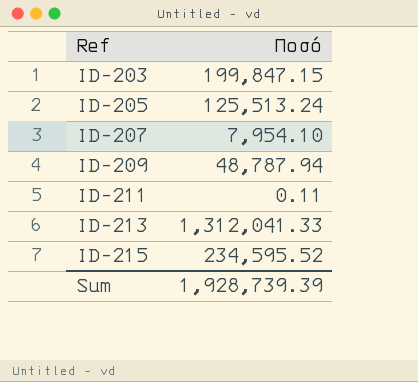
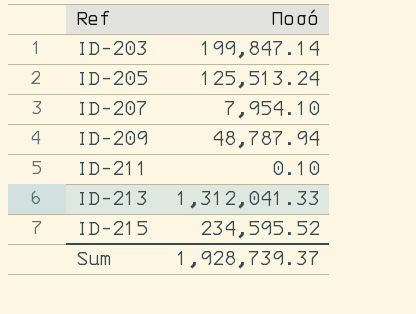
ID-203 | Ποσό: 199,847.15 -> 199,847.14
ID-211 | Ποσό: 0.11 -> 0.10
Sum | Ποσό: 1,928,739.39 -> 1,928,739.37

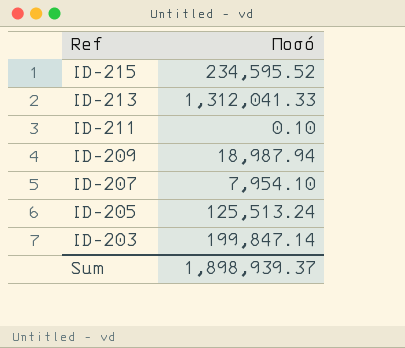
row order: Ref ascending -> Ref descending
ID-209 | Ποσό: 48,787.94 -> 18,987.94
Sum | Ποσό: 1,928,739.37 -> 1,898,939.37

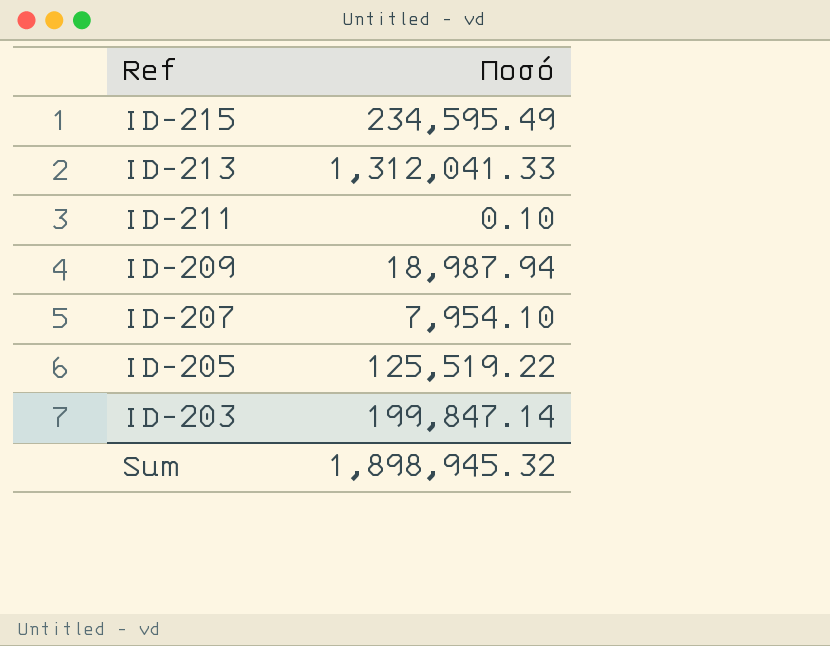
ID-215 | Ποσό: 234,595.52 -> 234,595.49
ID-205 | Ποσό: 125,513.24 -> 125,519.22
Sum | Ποσό: 1,898,939.37 -> 1,898,945.32

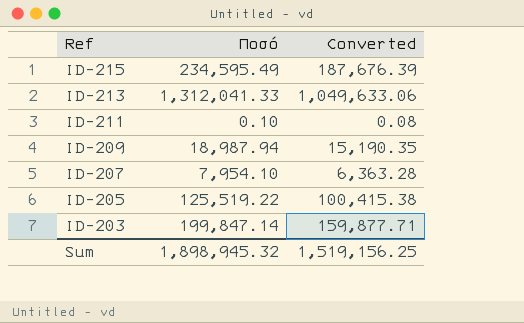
column Converted | formula: none -> [Ποσό] * 0.8

